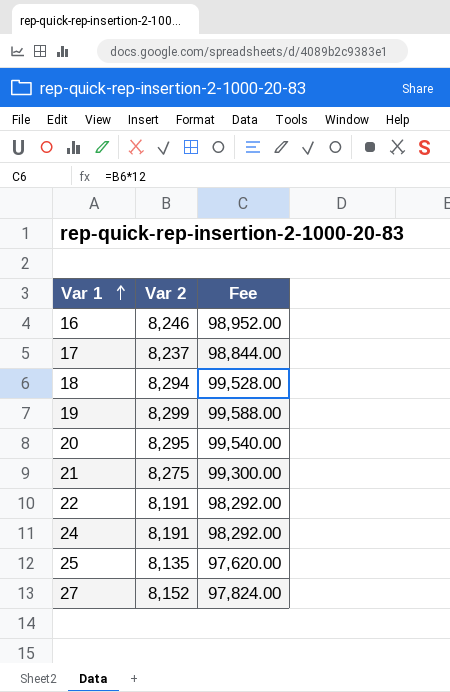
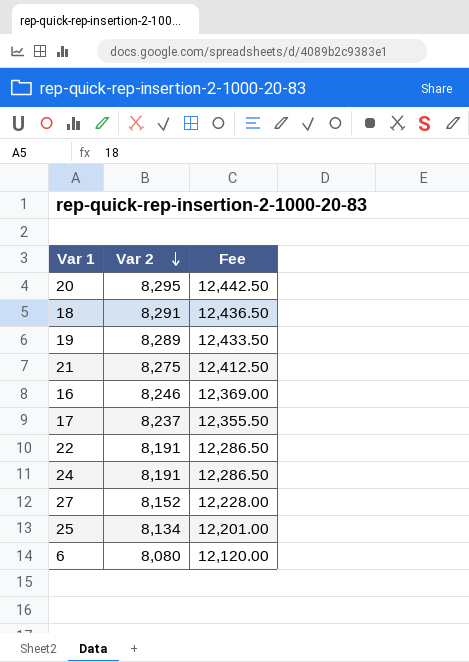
row order: Var 1 ascending -> Var 2 descending
column Fee | formula: [Var 2] * 12 -> [Var 2] * 1.5
18 | Var 2: 8,294 -> 8,291
19 | Var 2: 8,299 -> 8,289
25 | Var 2: 8,135 -> 8,134
row 6: none -> 8,080 | 12,120.00

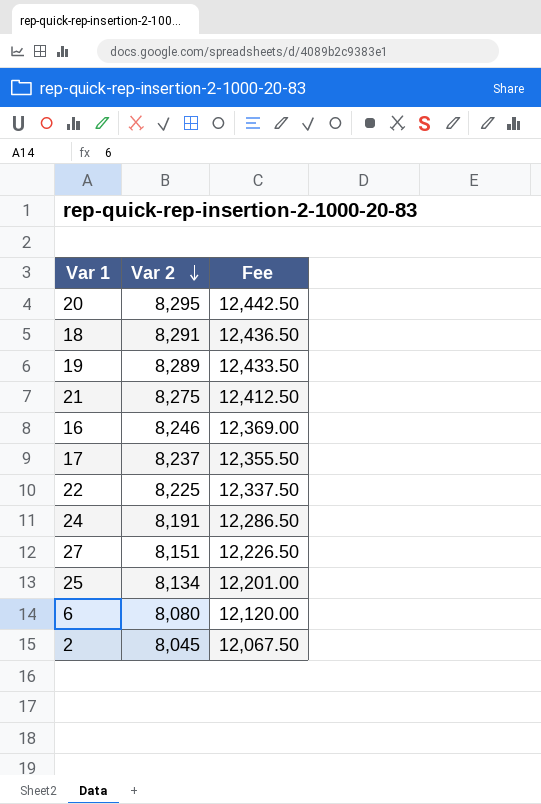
22 | Var 2: 8,191 -> 8,225
22 | Fee: 12,286.50 -> 12,337.50
27 | Var 2: 8,152 -> 8,151
27 | Fee: 12,228.00 -> 12,226.50
row 2: none -> 8,045 | 12,067.50

